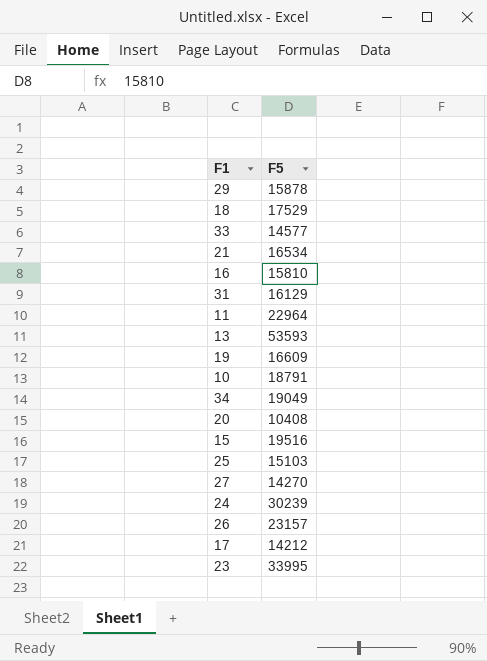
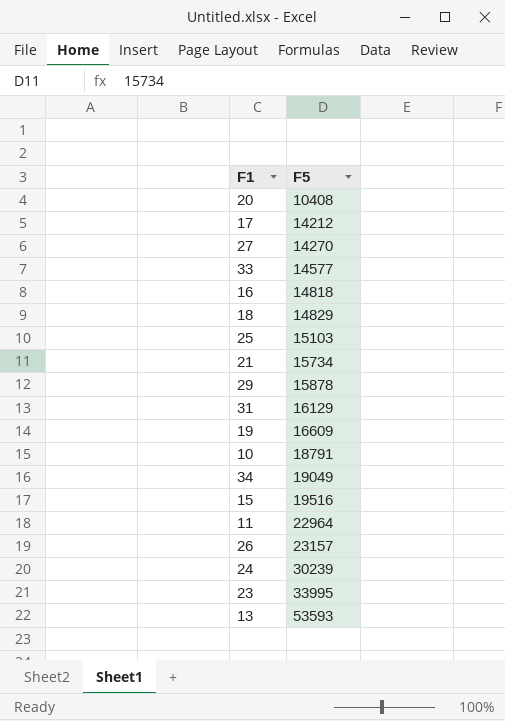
row order: none -> F5 ascending
16 | F5: 15810 -> 14818
18 | F5: 17529 -> 14829
21 | F5: 16534 -> 15734

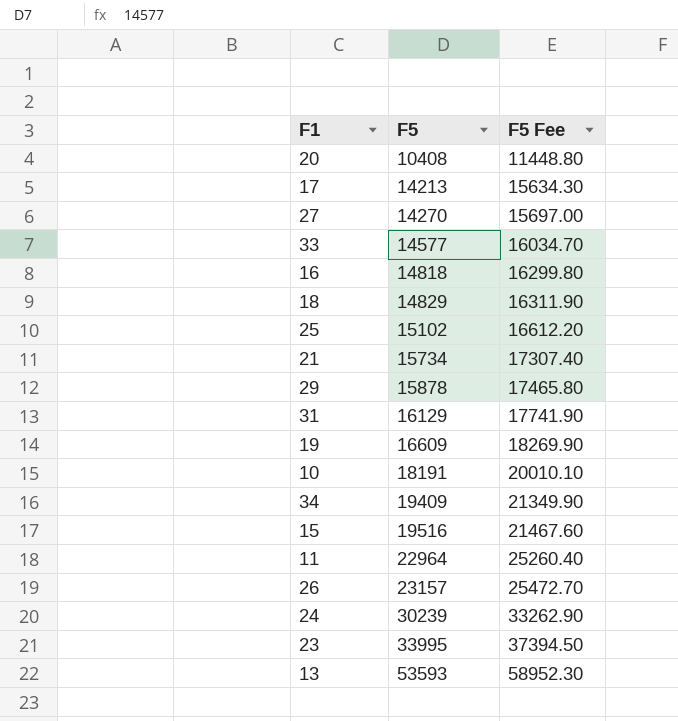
column F5 Fee | formula: none -> [F5] * 1.1
17 | F5: 14212 -> 14213
25 | F5: 15103 -> 15102
10 | F5: 18791 -> 18191
34 | F5: 19049 -> 19409

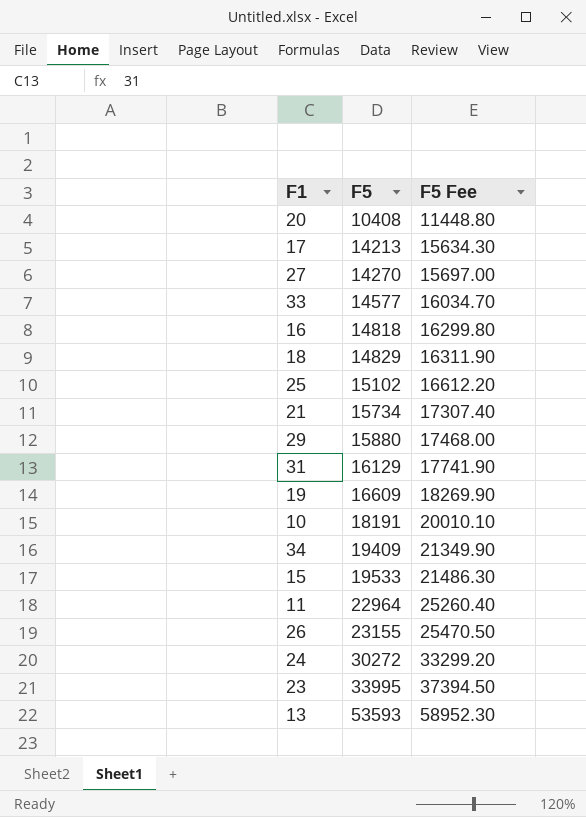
29 | F5: 15878 -> 15880
29 | F5 Fee: 17465.80 -> 17468.00
15 | F5: 19516 -> 19533
15 | F5 Fee: 21467.60 -> 21486.30
26 | F5: 23157 -> 23155
26 | F5 Fee: 25472.70 -> 25470.50
24 | F5: 30239 -> 30272
24 | F5 Fee: 33262.90 -> 33299.20

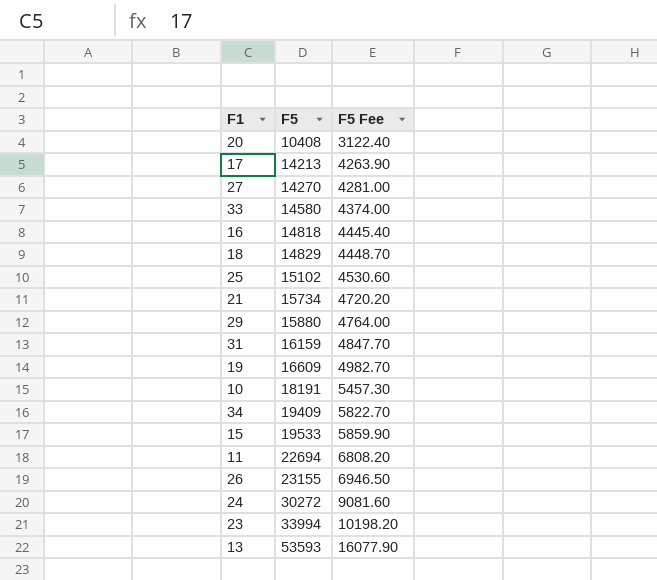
column F5 Fee | formula: [F5] * 1.1 -> [F5] * 0.3
33 | F5: 14577 -> 14580
31 | F5: 16129 -> 16159
11 | F5: 22964 -> 22694
23 | F5: 33995 -> 33994

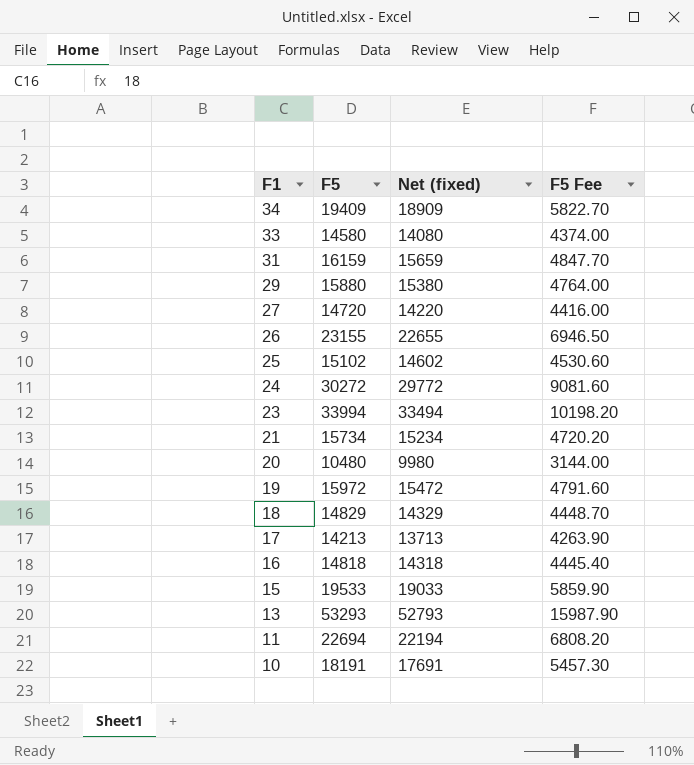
row order: F5 ascending -> F1 descending
column Net (fixed) | formula: none -> [F5] - 500
27 | F5: 14270 -> 14720
27 | F5 Fee: 4281.00 -> 4416.00
20 | F5: 10408 -> 10480
20 | F5 Fee: 3122.40 -> 3144.00
19 | F5: 16609 -> 15972
19 | F5 Fee: 4982.70 -> 4791.60
13 | F5: 53593 -> 53293
13 | F5 Fee: 16077.90 -> 15987.90

